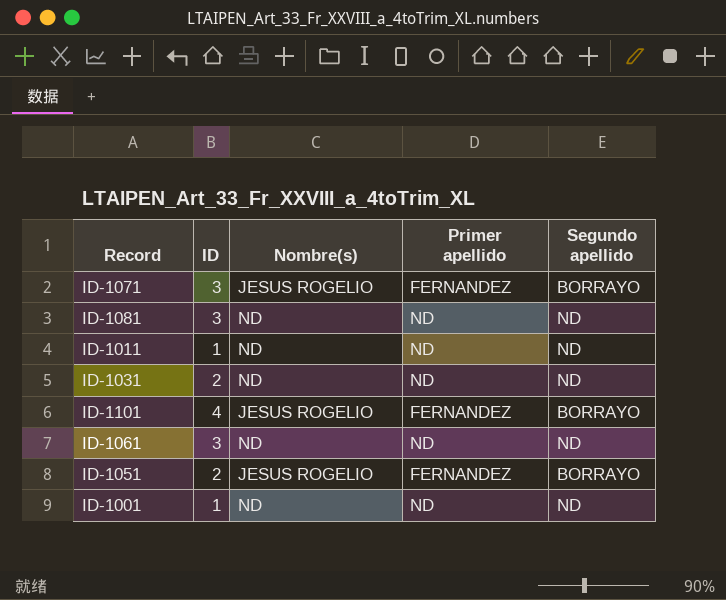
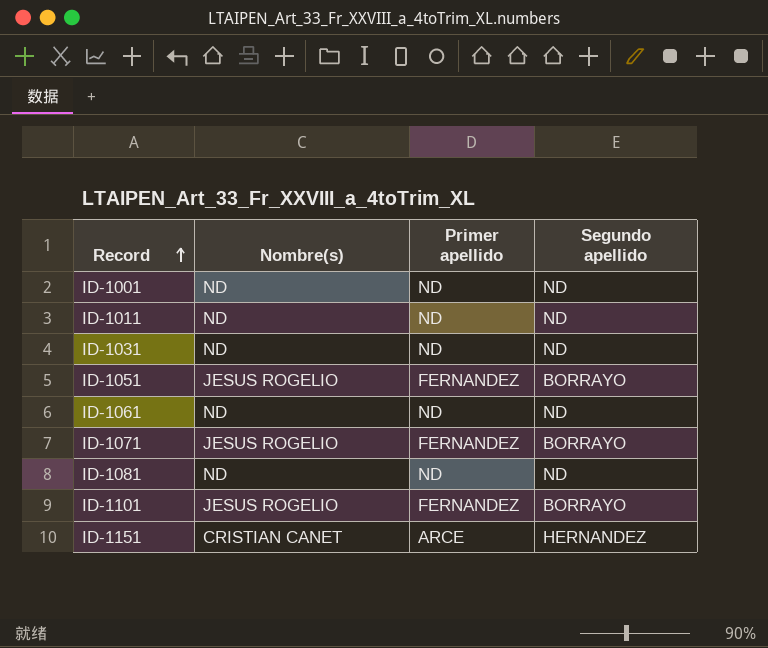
row order: none -> Record ascending
column ID | position: 2 -> none
row ID-1151: none -> CRISTIAN CANET | ARCE | HERNANDEZ

